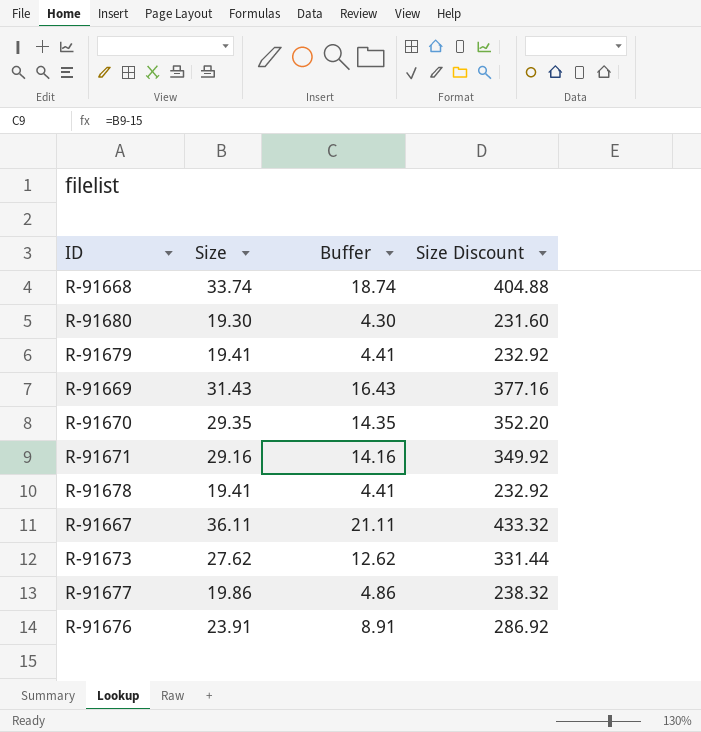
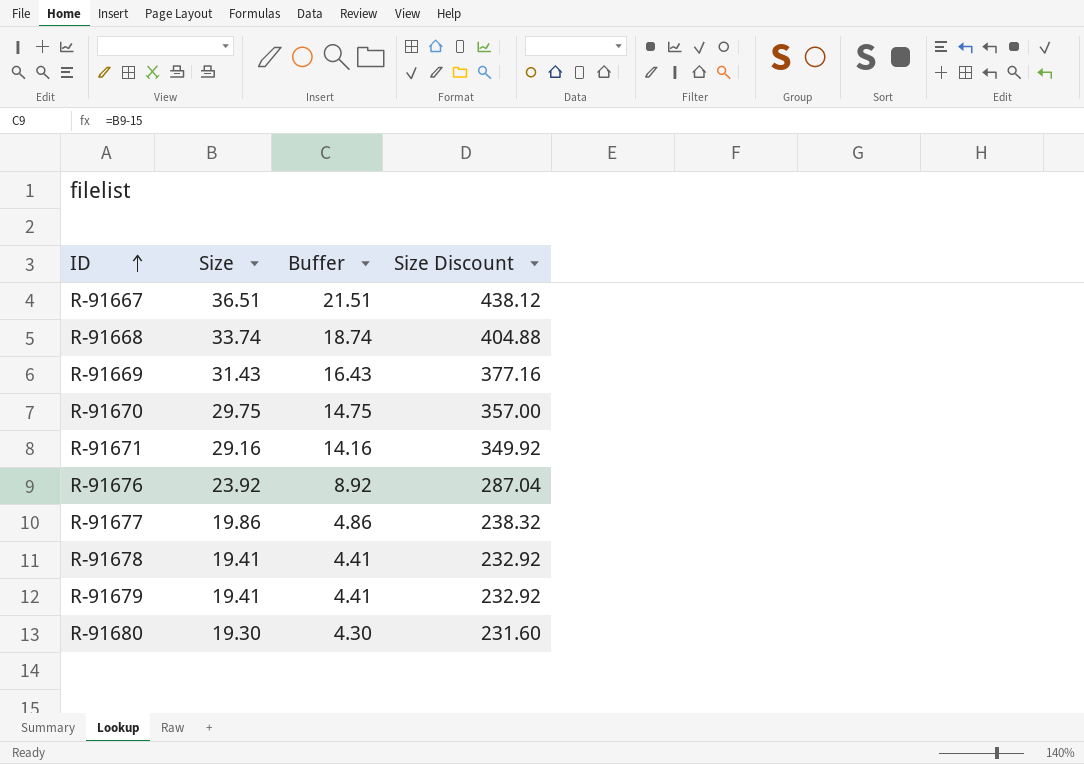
row order: none -> ID ascending
row R-91673: 27.62 | 12.62 | 331.44 -> none
R-91667 | Size: 36.11 -> 36.51
R-91667 | Buffer: 21.11 -> 21.51
R-91667 | Size Discount: 433.32 -> 438.12
R-91670 | Size: 29.35 -> 29.75
R-91670 | Buffer: 14.35 -> 14.75
R-91670 | Size Discount: 352.20 -> 357.00
R-91676 | Size: 23.91 -> 23.92
R-91676 | Buffer: 8.91 -> 8.92
R-91676 | Size Discount: 286.92 -> 287.04

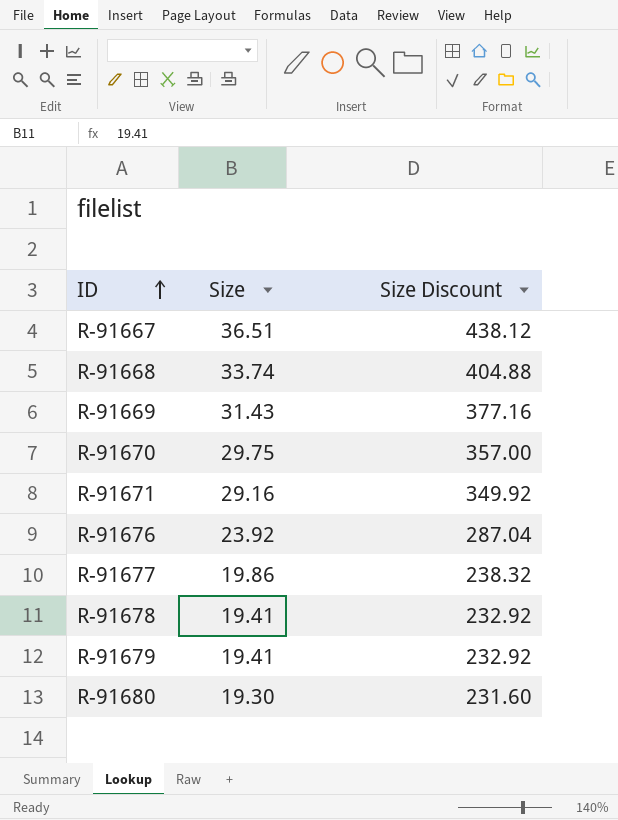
column Buffer | formula: [Size] - 15 -> none

